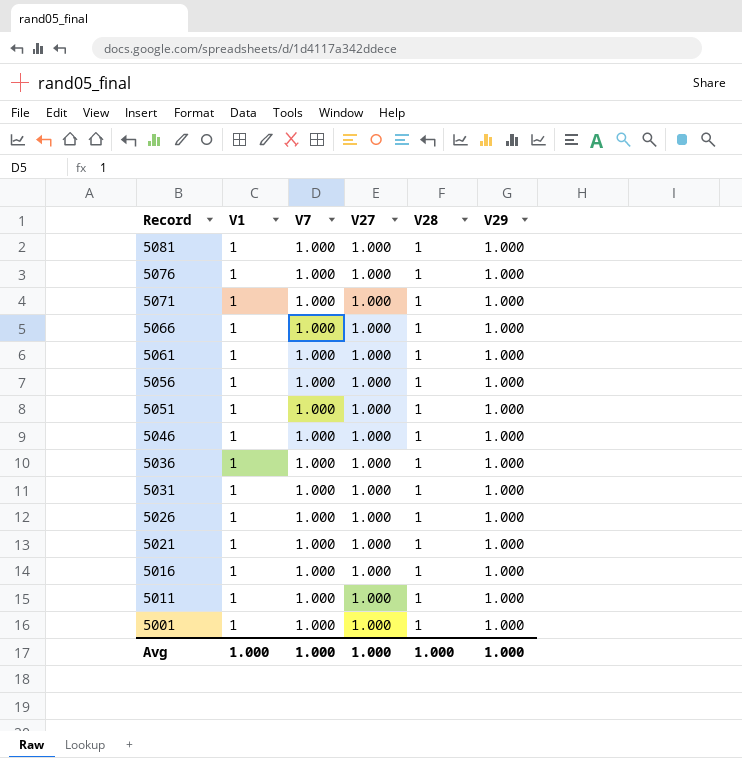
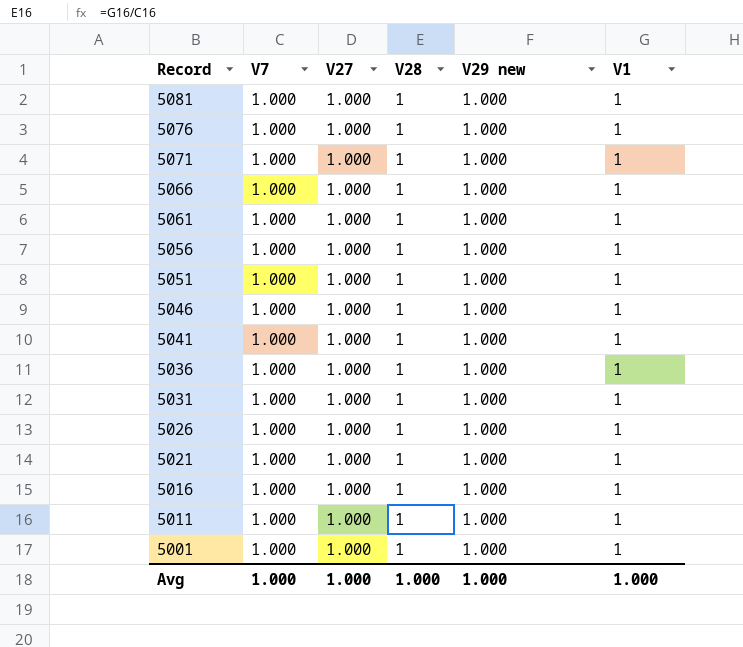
column name: V29 -> V29 new
column V1 | position: 2 -> 6
row 5041: none -> 1.000 | 1.000 | 1 | 1.000 | 1

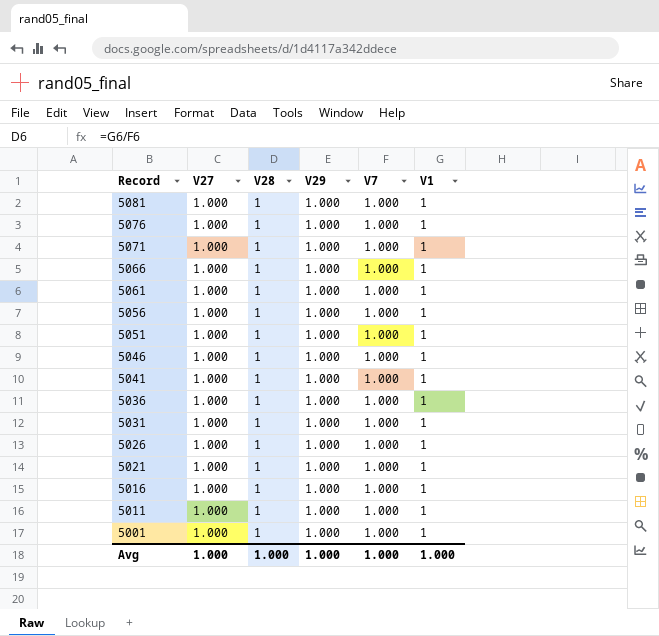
column name: V29 new -> V29
column V7 | position: 2 -> 5

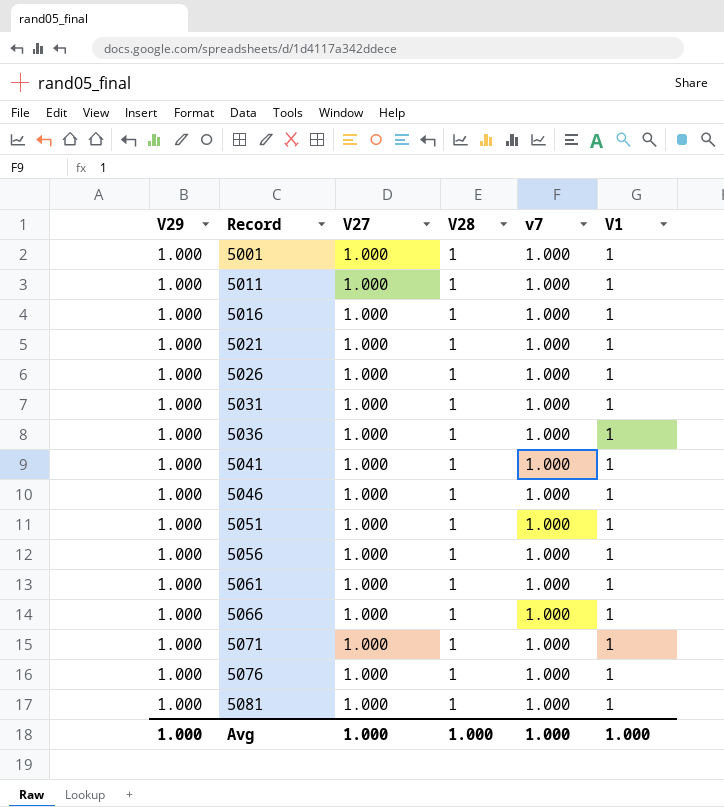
row order: Record descending -> Record ascending
column V29 | position: 4 -> 1
column name: V7 -> v7

